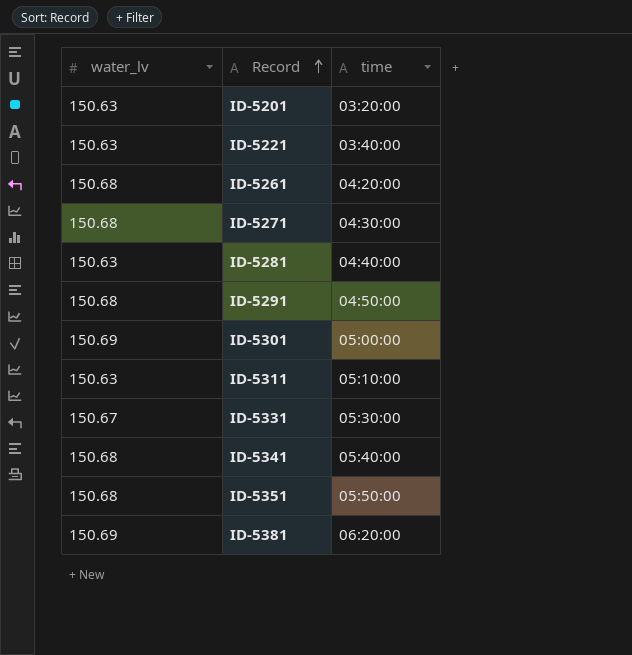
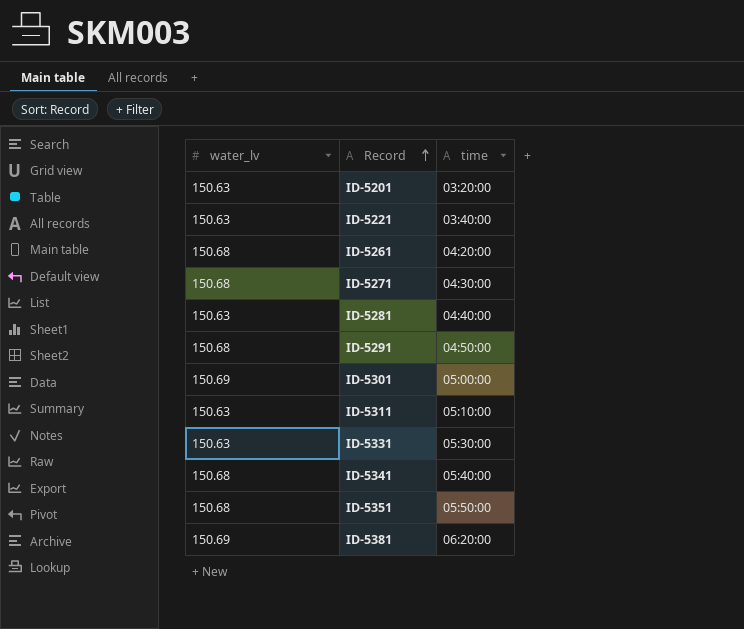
ID-5331 | water_lv: 150.67 -> 150.63

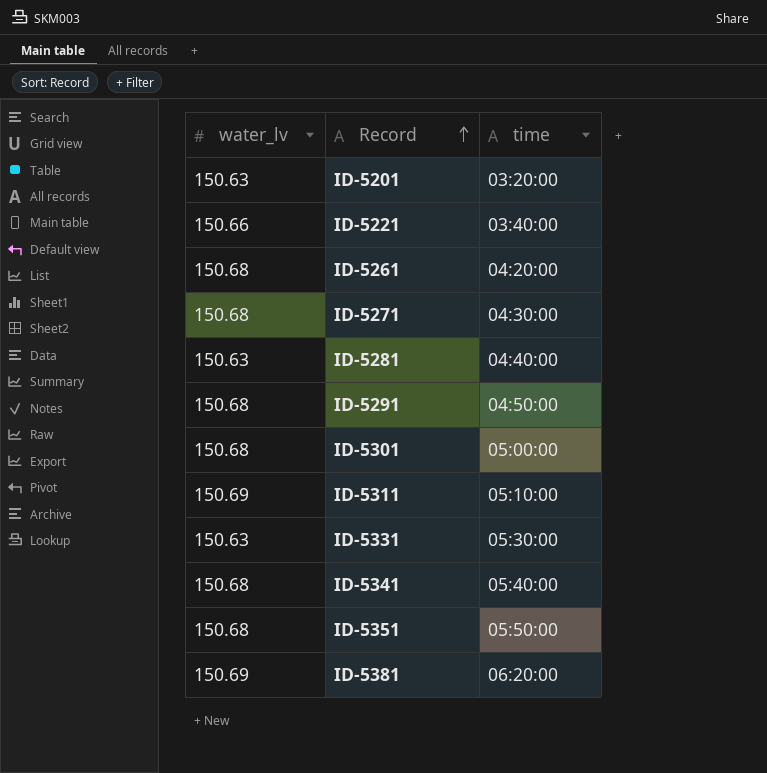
ID-5221 | water_lv: 150.63 -> 150.66
ID-5301 | water_lv: 150.69 -> 150.68
ID-5311 | water_lv: 150.63 -> 150.69

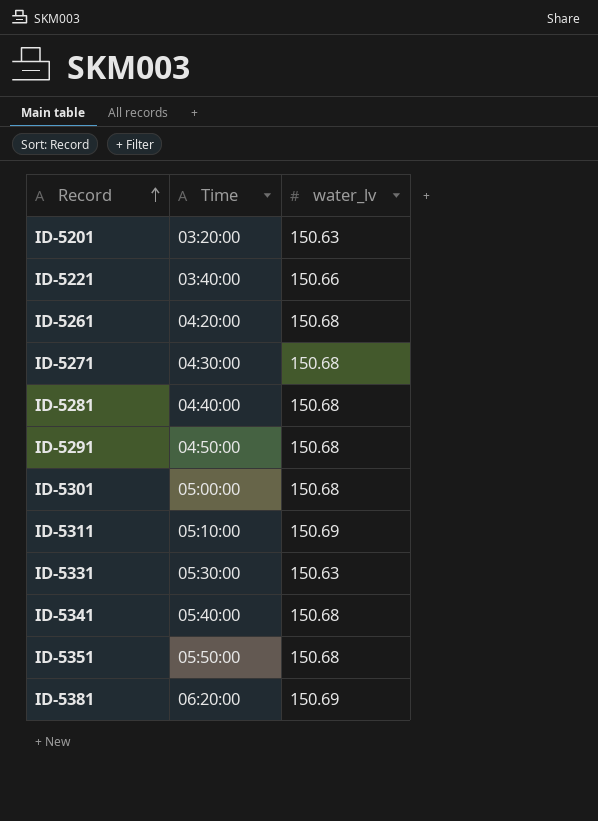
column name: time -> Time
column water_lv | position: 1 -> 3
ID-5281 | water_lv: 150.63 -> 150.68

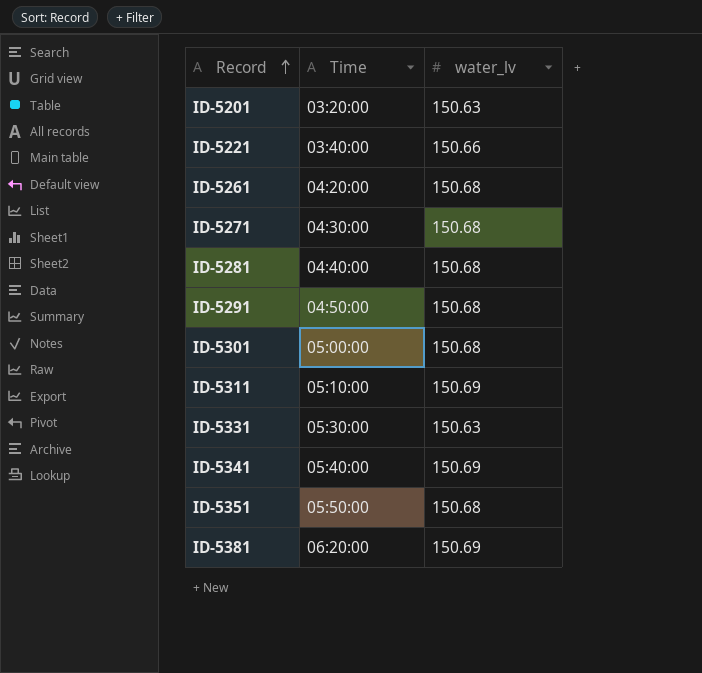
ID-5341 | water_lv: 150.68 -> 150.69

